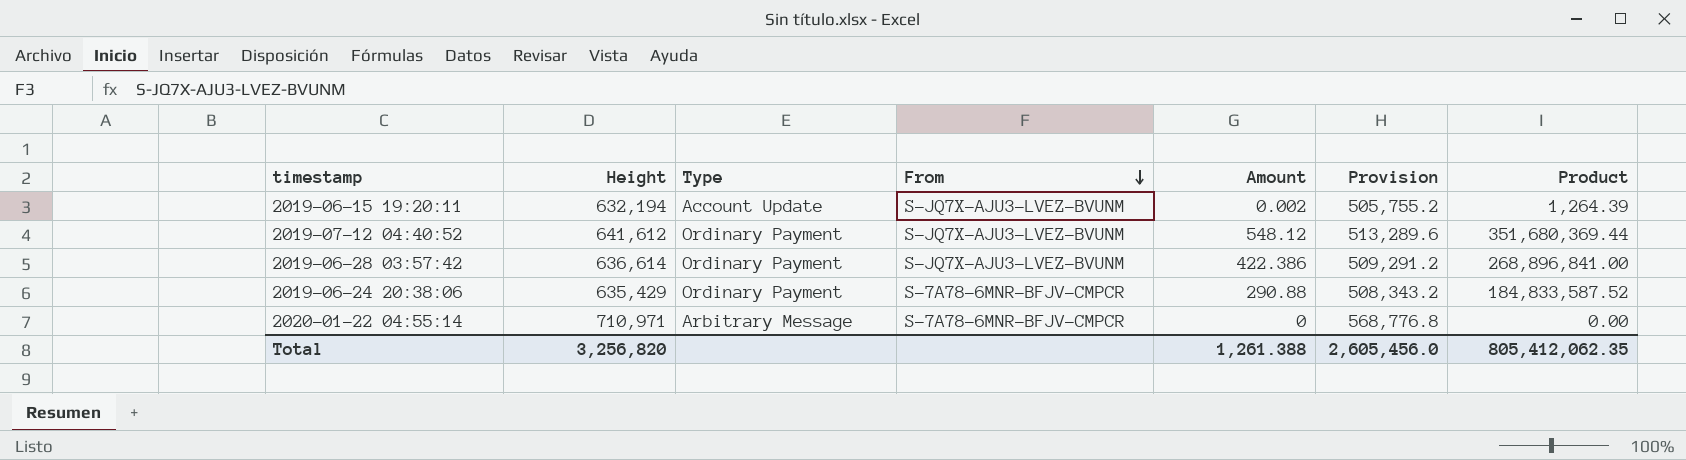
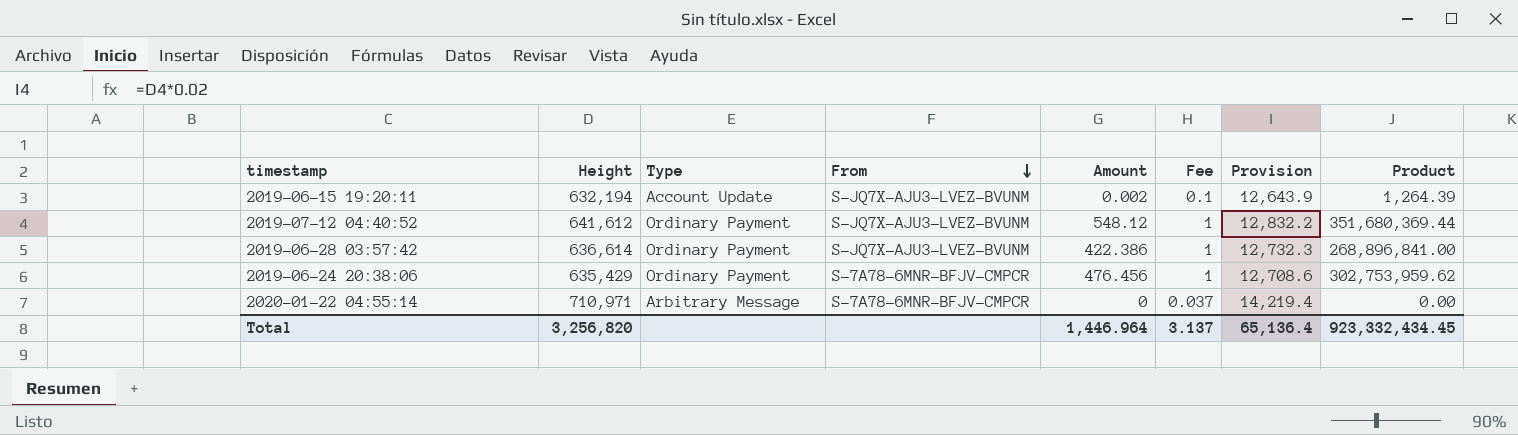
column Fee | position: none -> 6
column Provision | formula: [Height] * 0.8 -> [Height] * 0.02
2019-06-24 20:38:06 | Amount: 290.88 -> 476.456
2019-06-24 20:38:06 | Product: 184,833,587.52 -> 302,753,959.62
Total | Amount: 1,261.388 -> 1,446.964
Total | Provision: 2,605,456.0 -> 65,136.4
Total | Product: 805,412,062.35 -> 923,332,434.45

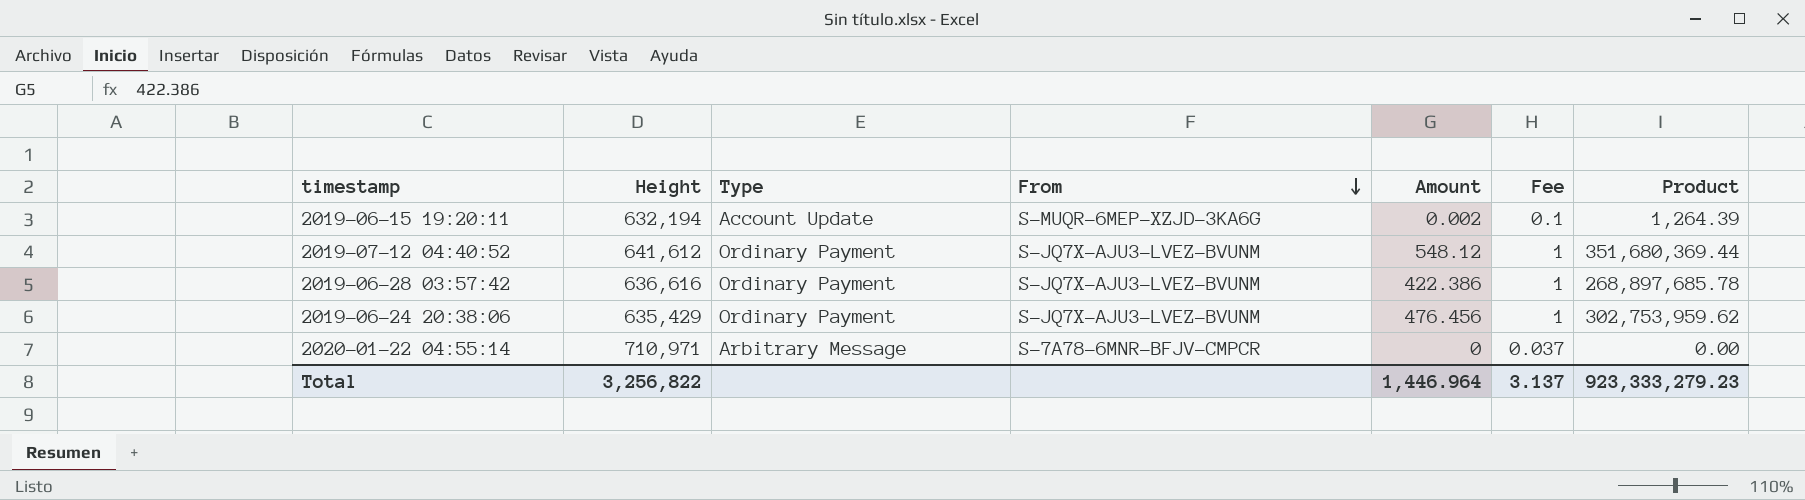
column Provision | formula: [Height] * 0.02 -> none
2019-06-15 19:20:11 | From: S-JQ7X-AJU3-LVEZ-BVUNM -> S-MUQR-6MEP-XZJD-3KA6G
2019-06-28 03:57:42 | Height: 636,614 -> 636,616
2019-06-28 03:57:42 | Product: 268,896,841.00 -> 268,897,685.78
2019-06-24 20:38:06 | From: S-7A78-6MNR-BFJV-CMPCR -> S-JQ7X-AJU3-LVEZ-BVUNM
Total | Height: 3,256,820 -> 3,256,822
Total | Product: 923,332,434.45 -> 923,333,279.23

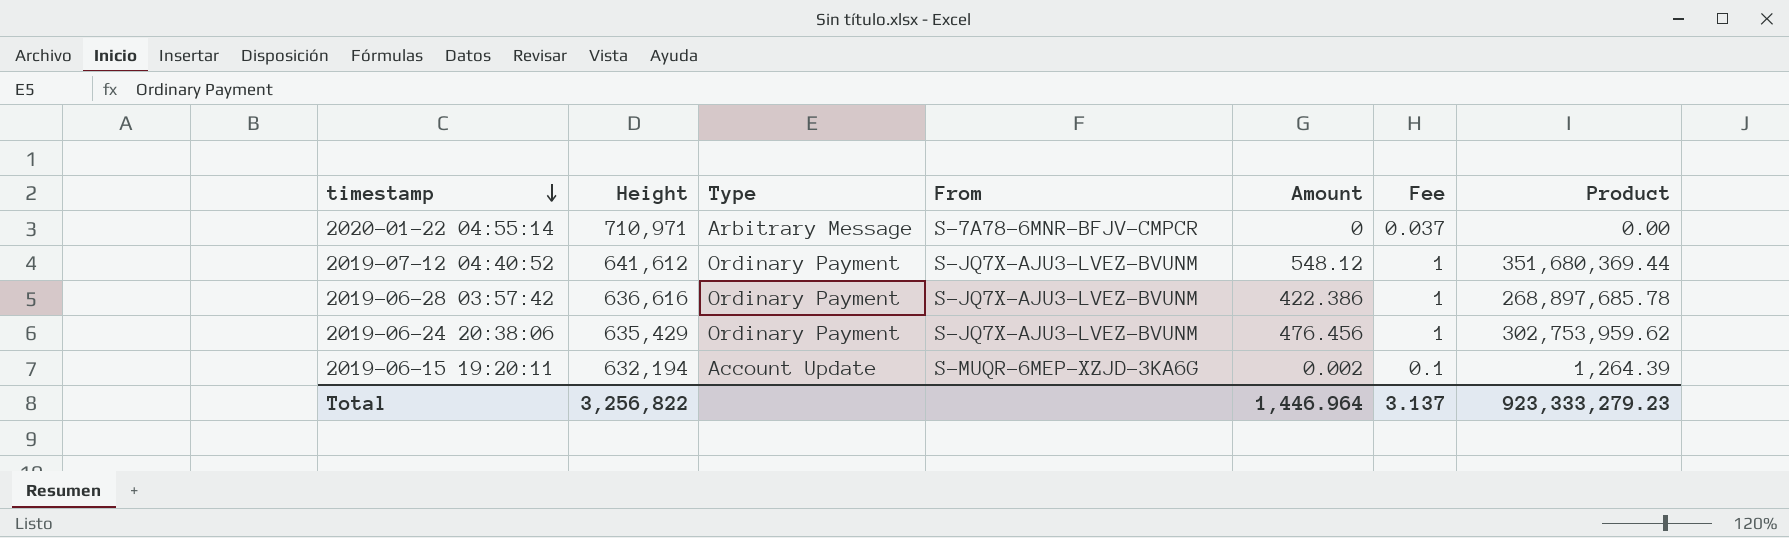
row order: From descending -> timestamp descending

